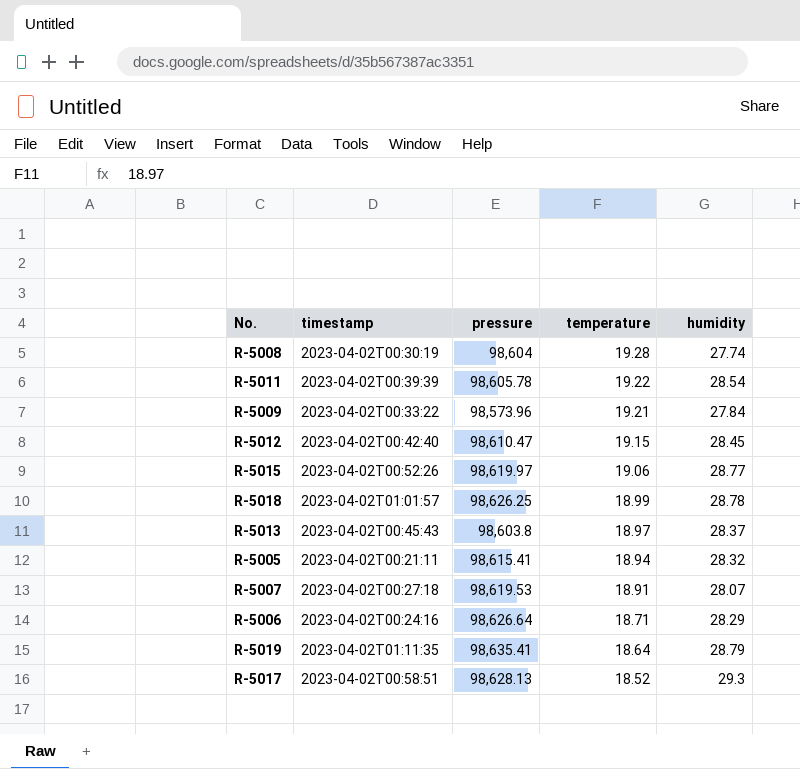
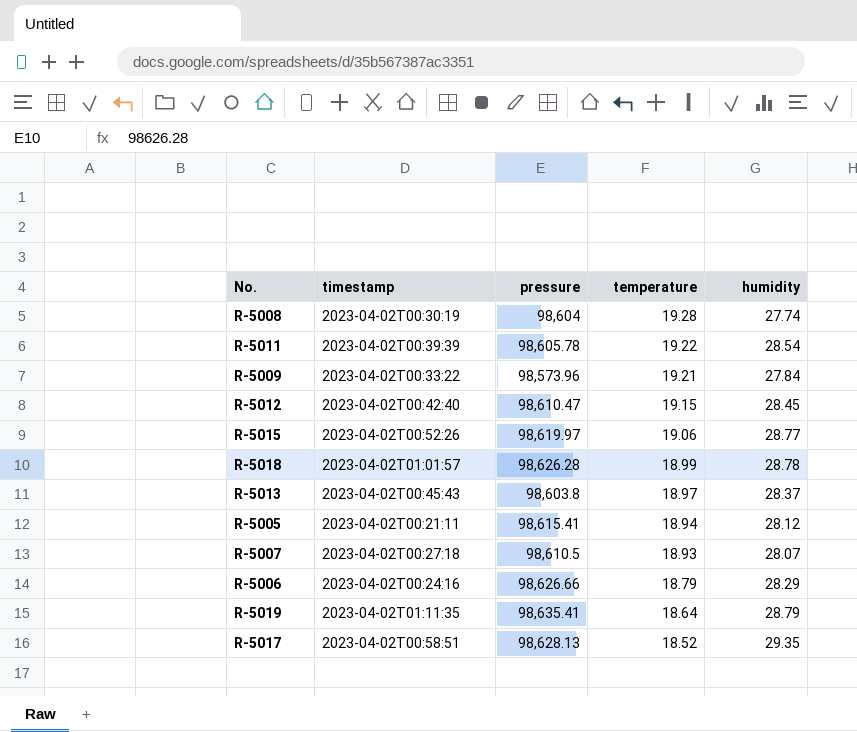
R-5018 | pressure: 98,626.25 -> 98,626.28
R-5005 | humidity: 28.32 -> 28.12
R-5007 | pressure: 98,619.53 -> 98,610.5
R-5007 | temperature: 18.91 -> 18.93
R-5006 | pressure: 98,626.64 -> 98,626.66
R-5006 | temperature: 18.71 -> 18.79
R-5017 | humidity: 29.3 -> 29.35

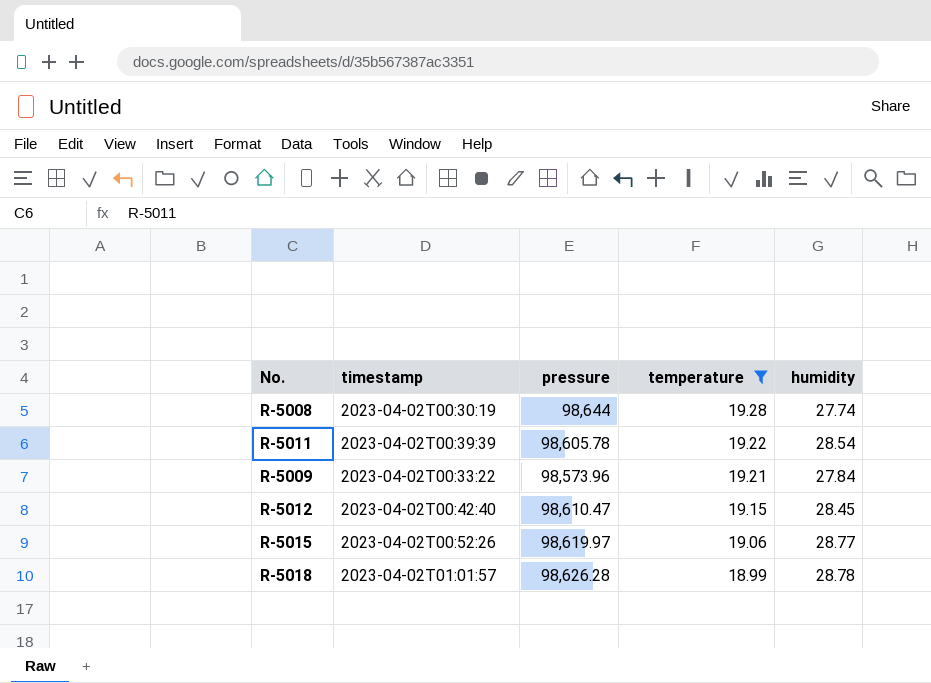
filter: none -> temperature >= 18.99
R-5008 | pressure: 98,604 -> 98,644

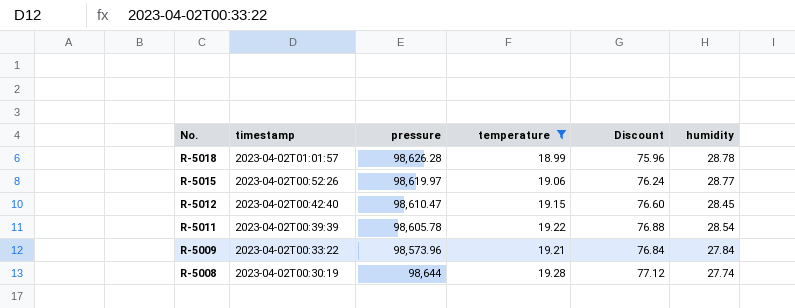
row order: temperature descending -> No. descending
column Discount | formula: none -> [temperature] * 4

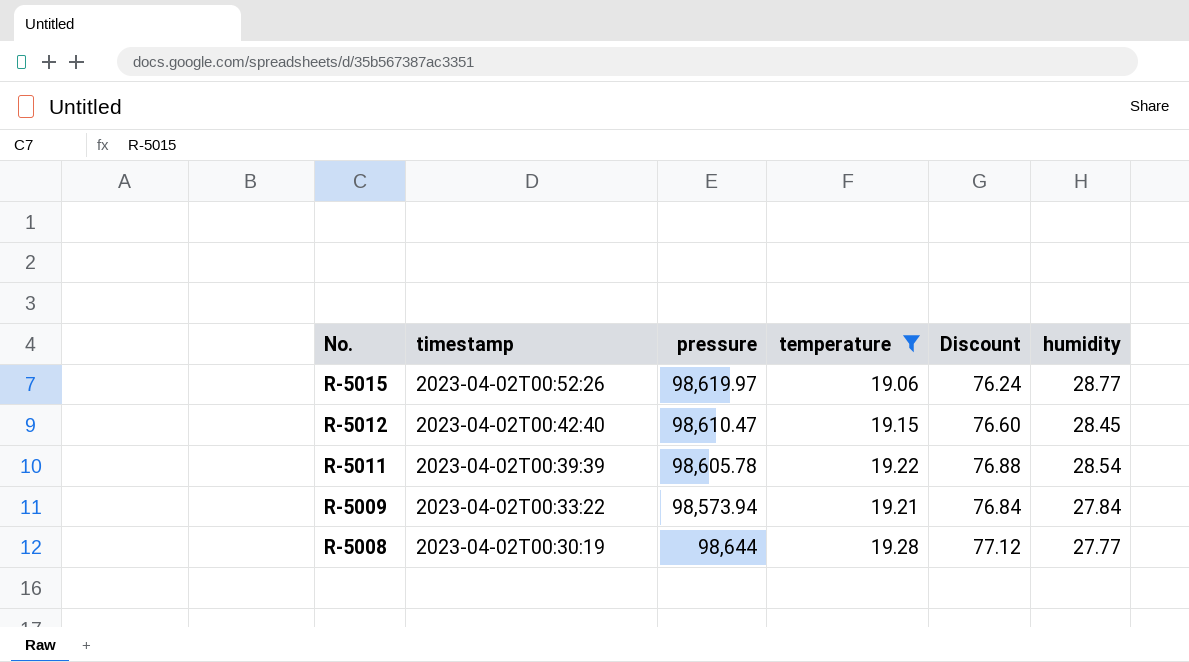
row R-5018: 2023-04-02T01:01:57 | 98,626.28 | 18.99 | 75.96 | 28.78 -> none
R-5009 | pressure: 98,573.96 -> 98,573.94
R-5008 | humidity: 27.74 -> 27.77

